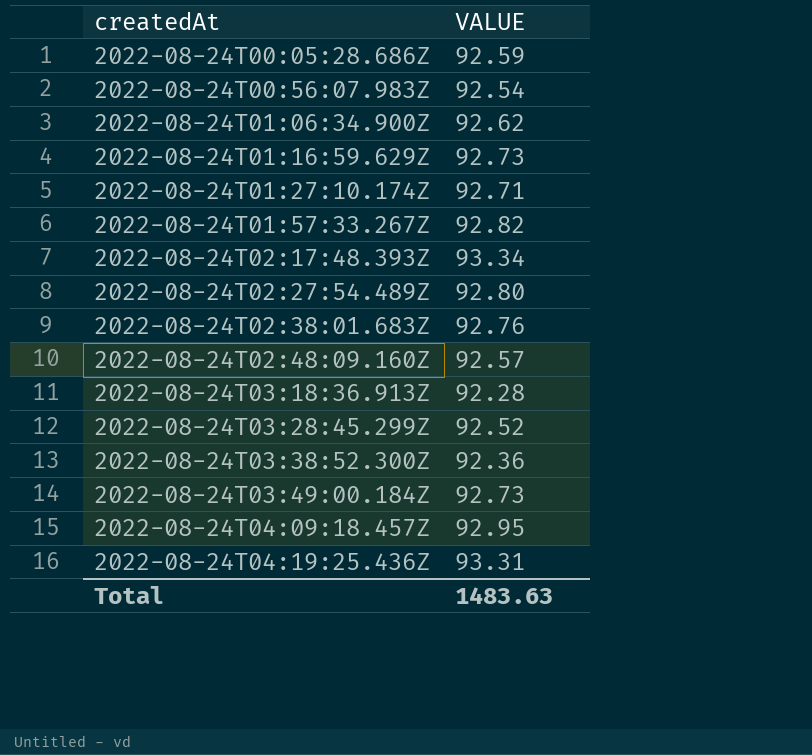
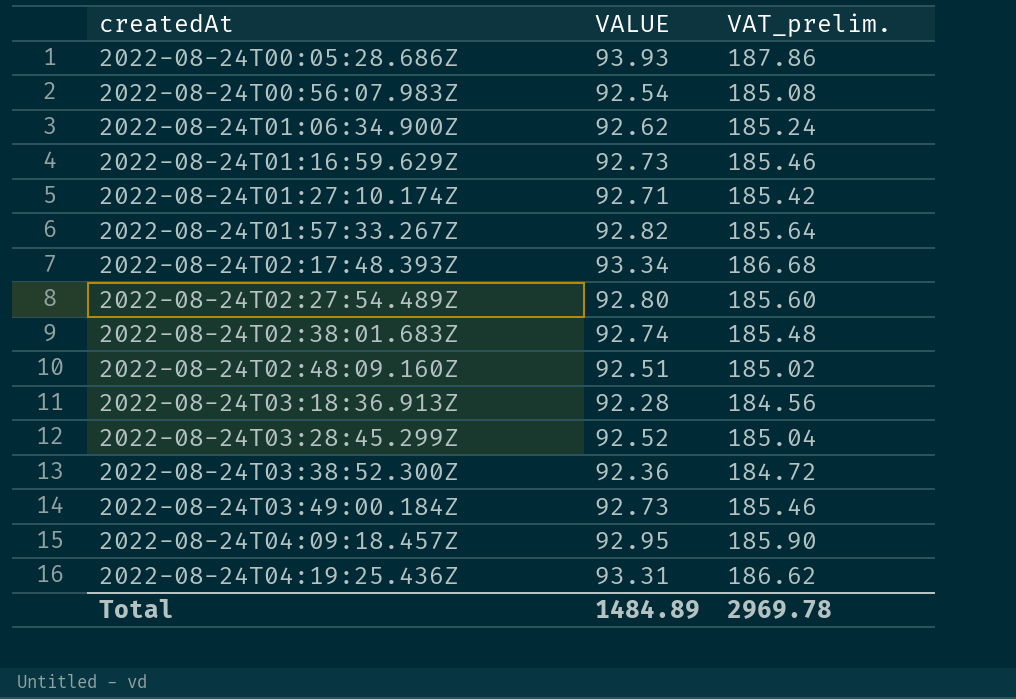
column VAT_prelim. | formula: none -> [VALUE] * 2
2022-08-24T00:05:28.686Z | VALUE: 92.59 -> 93.93
2022-08-24T02:38:01.683Z | VALUE: 92.76 -> 92.74
2022-08-24T02:48:09.160Z | VALUE: 92.57 -> 92.51
Total | VALUE: 1483.63 -> 1484.89

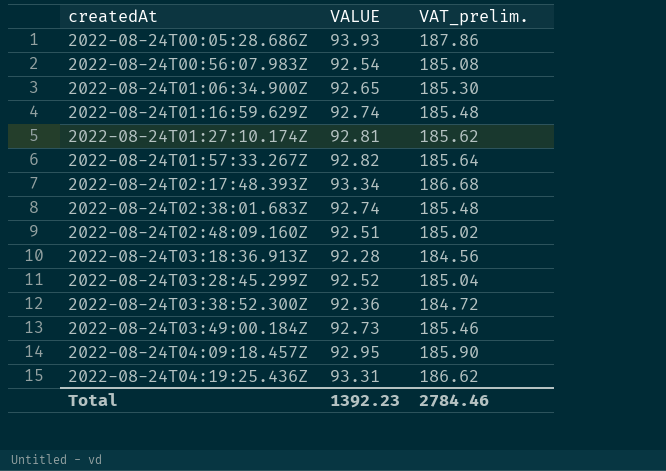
row 2022-08-24T02:27:54.489Z: 92.80 | 185.60 -> none
2022-08-24T01:06:34.900Z | VALUE: 92.62 -> 92.65
2022-08-24T01:06:34.900Z | VAT_prelim.: 185.24 -> 185.30
2022-08-24T01:16:59.629Z | VALUE: 92.73 -> 92.74
2022-08-24T01:16:59.629Z | VAT_prelim.: 185.46 -> 185.48
2022-08-24T01:27:10.174Z | VALUE: 92.71 -> 92.81
2022-08-24T01:27:10.174Z | VAT_prelim.: 185.42 -> 185.62
Total | VALUE: 1484.89 -> 1392.23
Total | VAT_prelim.: 2969.78 -> 2784.46

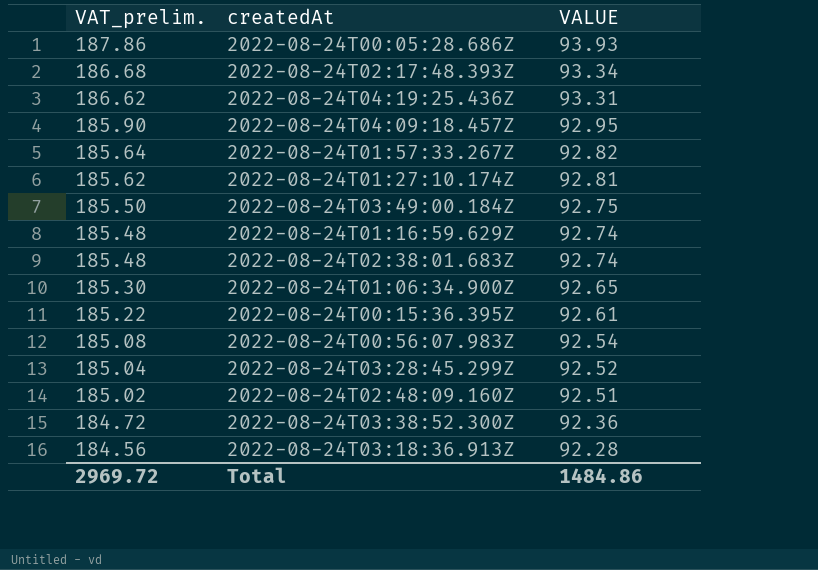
row order: createdAt ascending -> VAT_prelim. descending
column VAT_prelim. | position: 3 -> 1
2022-08-24T03:49:00.184Z | VAT_prelim.: 185.46 -> 185.50
2022-08-24T03:49:00.184Z | VALUE: 92.73 -> 92.75
row 2022-08-24T00:15:36.395Z: none -> 185.22 | 92.61
Total | VAT_prelim.: 2784.46 -> 2969.72
Total | VALUE: 1392.23 -> 1484.86

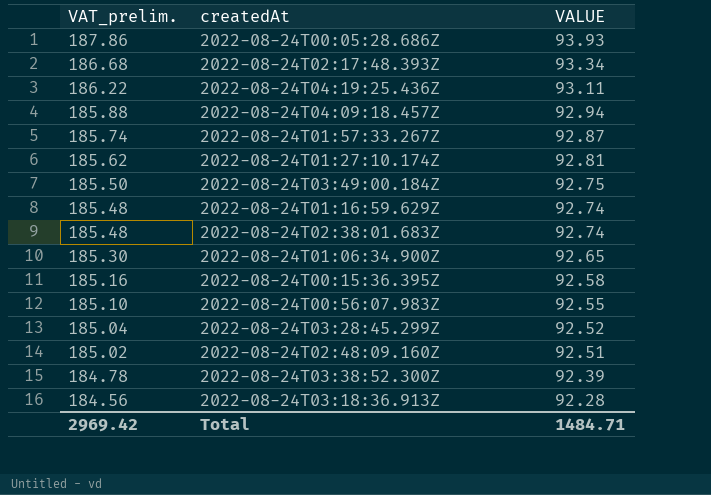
2022-08-24T04:19:25.436Z | VAT_prelim.: 186.62 -> 186.22
2022-08-24T04:19:25.436Z | VALUE: 93.31 -> 93.11
2022-08-24T04:09:18.457Z | VAT_prelim.: 185.90 -> 185.88
2022-08-24T04:09:18.457Z | VALUE: 92.95 -> 92.94
2022-08-24T01:57:33.267Z | VAT_prelim.: 185.64 -> 185.74
2022-08-24T01:57:33.267Z | VALUE: 92.82 -> 92.87
2022-08-24T00:15:36.395Z | VAT_prelim.: 185.22 -> 185.16
2022-08-24T00:15:36.395Z | VALUE: 92.61 -> 92.58
2022-08-24T00:56:07.983Z | VAT_prelim.: 185.08 -> 185.10
2022-08-24T00:56:07.983Z | VALUE: 92.54 -> 92.55
2022-08-24T03:38:52.300Z | VAT_prelim.: 184.72 -> 184.78
2022-08-24T03:38:52.300Z | VALUE: 92.36 -> 92.39
Total | VAT_prelim.: 2969.72 -> 2969.42
Total | VALUE: 1484.86 -> 1484.71

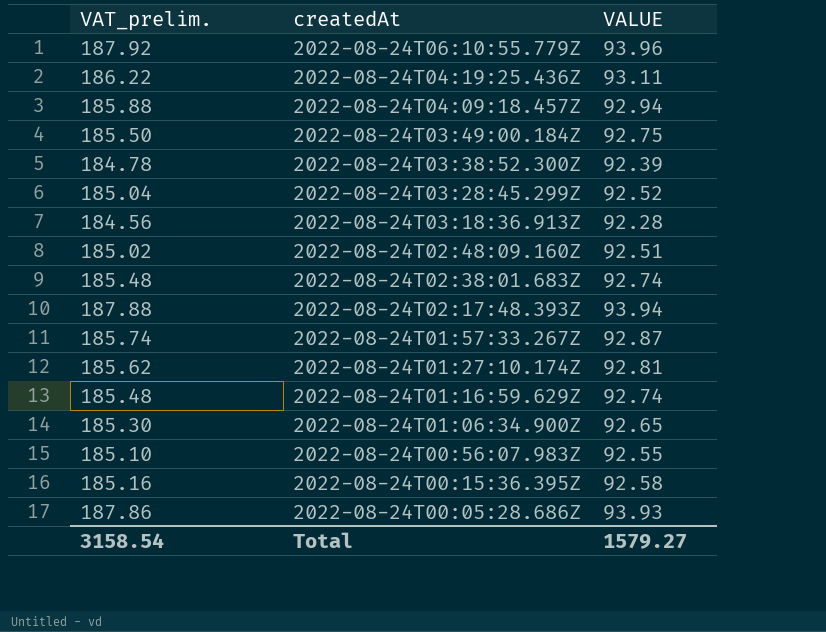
row order: VAT_prelim. descending -> createdAt descending
row 2022-08-24T06:10:55.779Z: none -> 187.92 | 93.96
2022-08-24T02:17:48.393Z | VAT_prelim.: 186.68 -> 187.88
2022-08-24T02:17:48.393Z | VALUE: 93.34 -> 93.94
Total | VAT_prelim.: 2969.42 -> 3158.54
Total | VALUE: 1484.71 -> 1579.27

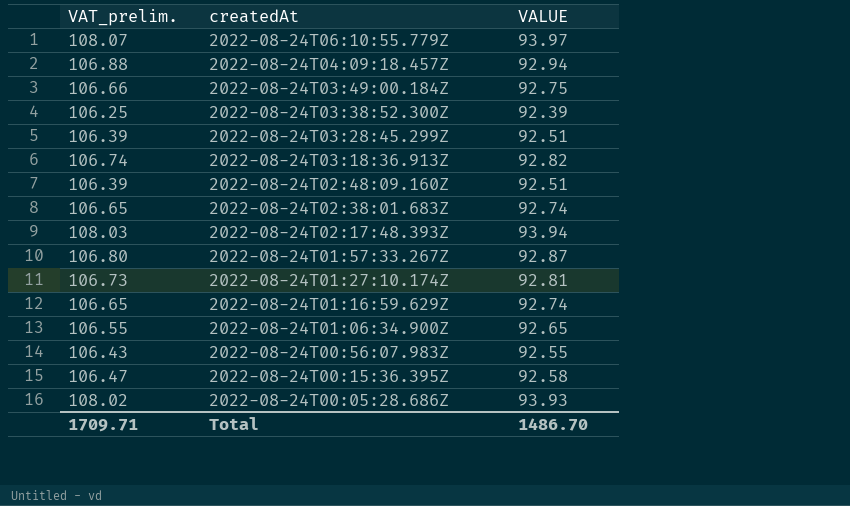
column VAT_prelim. | formula: [VALUE] * 2 -> [VALUE] * 1.15
row 2022-08-24T04:19:25.436Z: 186.22 | 93.11 -> none
2022-08-24T06:10:55.779Z | VALUE: 93.96 -> 93.97
2022-08-24T03:28:45.299Z | VALUE: 92.52 -> 92.51
2022-08-24T03:18:36.913Z | VALUE: 92.28 -> 92.82
Total | VAT_prelim.: 3158.54 -> 1709.71
Total | VALUE: 1579.27 -> 1486.70

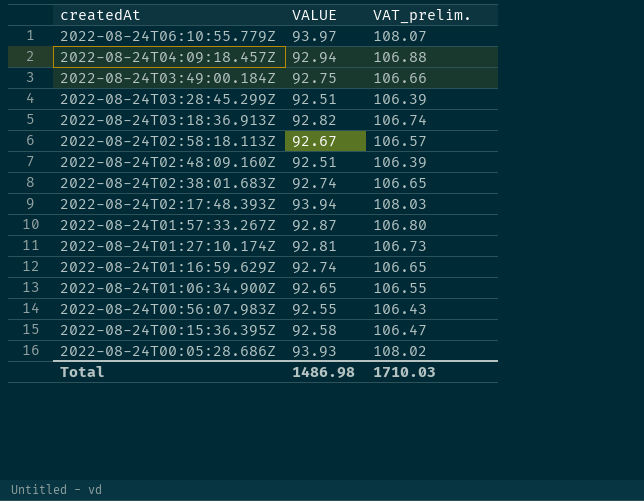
column VAT_prelim. | position: 1 -> 3
row 2022-08-24T03:38:52.300Z: 106.25 | 92.39 -> none
row 2022-08-24T02:58:18.113Z: none -> 92.67 | 106.57
Total | VALUE: 1486.70 -> 1486.98
Total | VAT_prelim.: 1709.71 -> 1710.03

